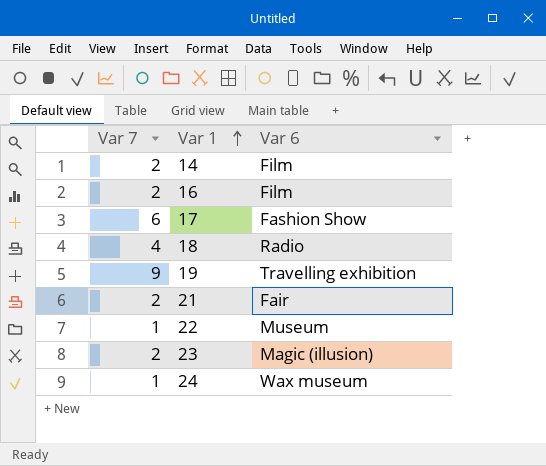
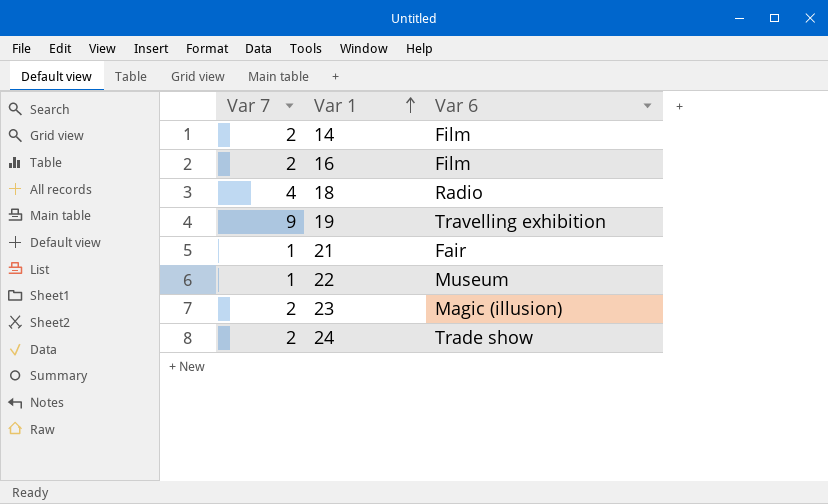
row 17: 6 | Fashion Show -> none
21 | Var 7: 2 -> 1
24 | Var 7: 1 -> 2
24 | Var 6: Wax museum -> Trade show

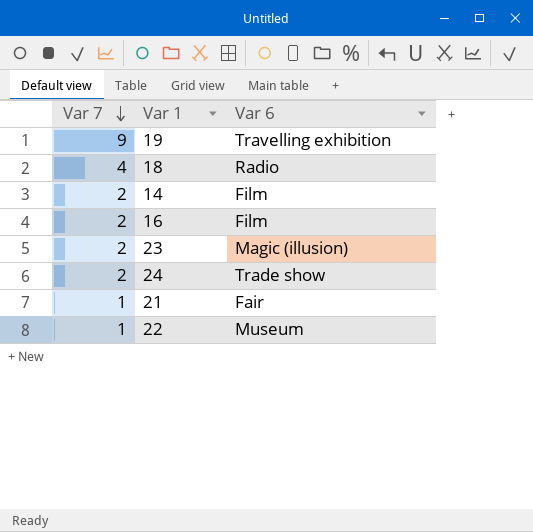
row order: Var 1 ascending -> Var 7 descending

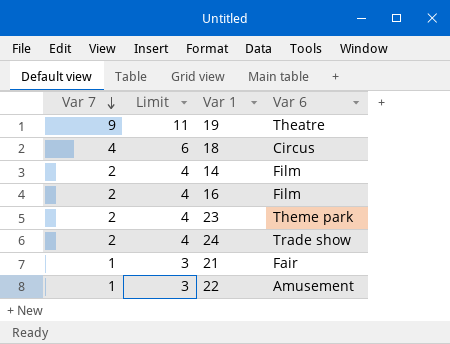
column Limit | formula: none -> [Var 7] + 2
19 | Var 6: Travelling exhibition -> Theatre
18 | Var 6: Radio -> Circus
23 | Var 6: Magic (illusion) -> Theme park
22 | Var 6: Museum -> Amusement

